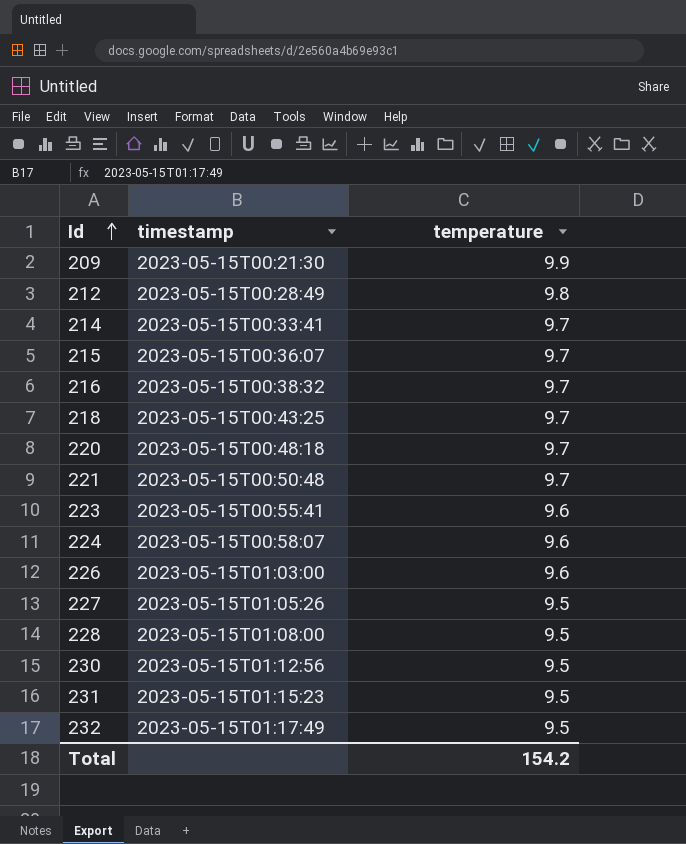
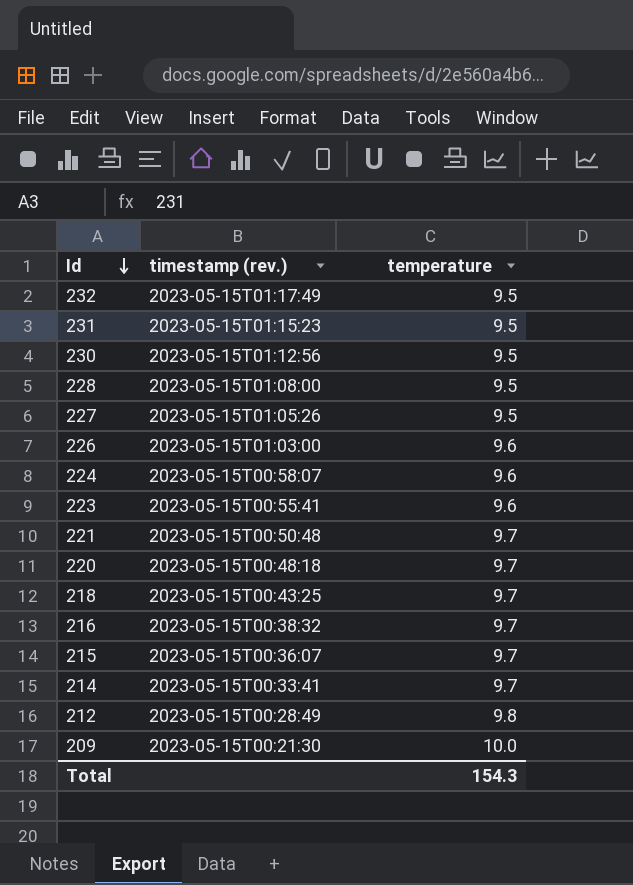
row order: Id ascending -> Id descending
column name: timestamp -> timestamp (rev.)
209 | temperature: 9.9 -> 10.0
Total | temperature: 154.2 -> 154.3

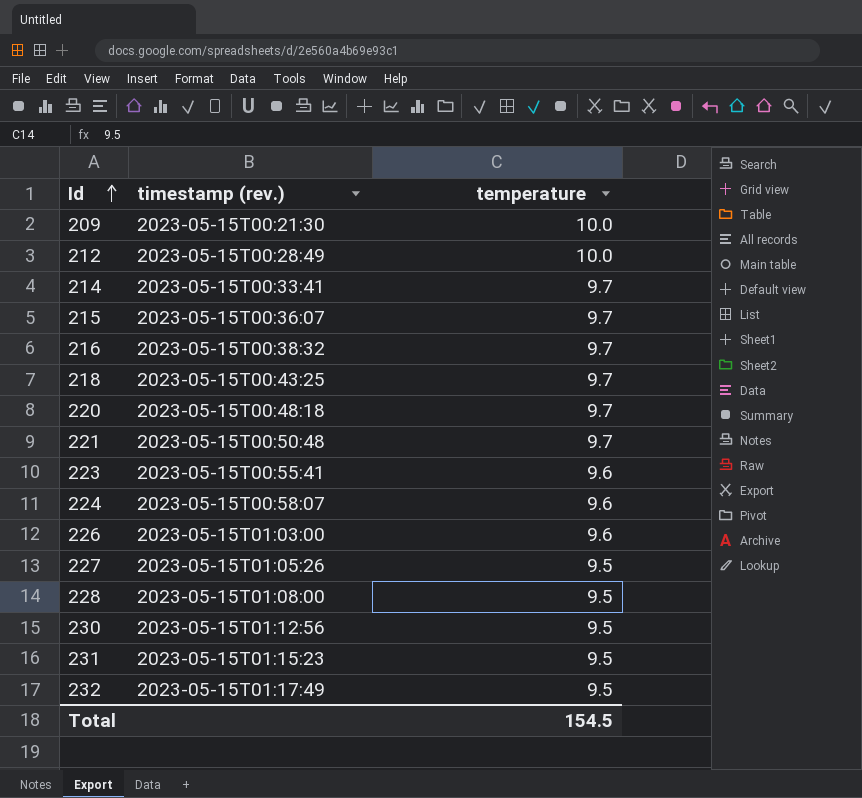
row order: Id descending -> Id ascending
212 | temperature: 9.8 -> 10.0
Total | temperature: 154.3 -> 154.5

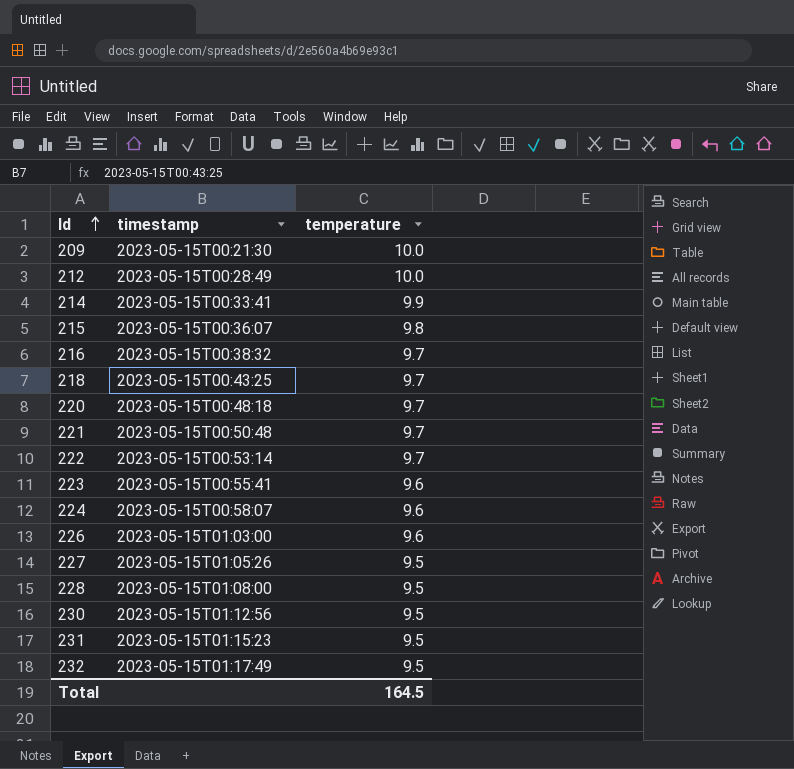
column name: timestamp (rev.) -> timestamp
214 | temperature: 9.7 -> 9.9
215 | temperature: 9.7 -> 9.8
row 222: none -> 2023-05-15T00:53:14 | 9.7
Total | temperature: 154.5 -> 164.5

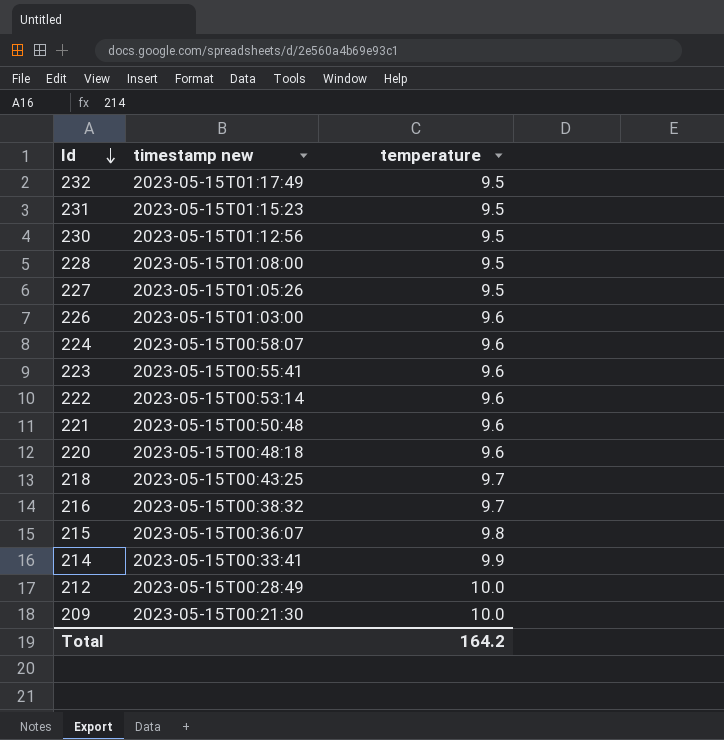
row order: Id ascending -> Id descending
column name: timestamp -> timestamp new
222 | temperature: 9.7 -> 9.6
221 | temperature: 9.7 -> 9.6
220 | temperature: 9.7 -> 9.6
Total | temperature: 164.5 -> 164.2

